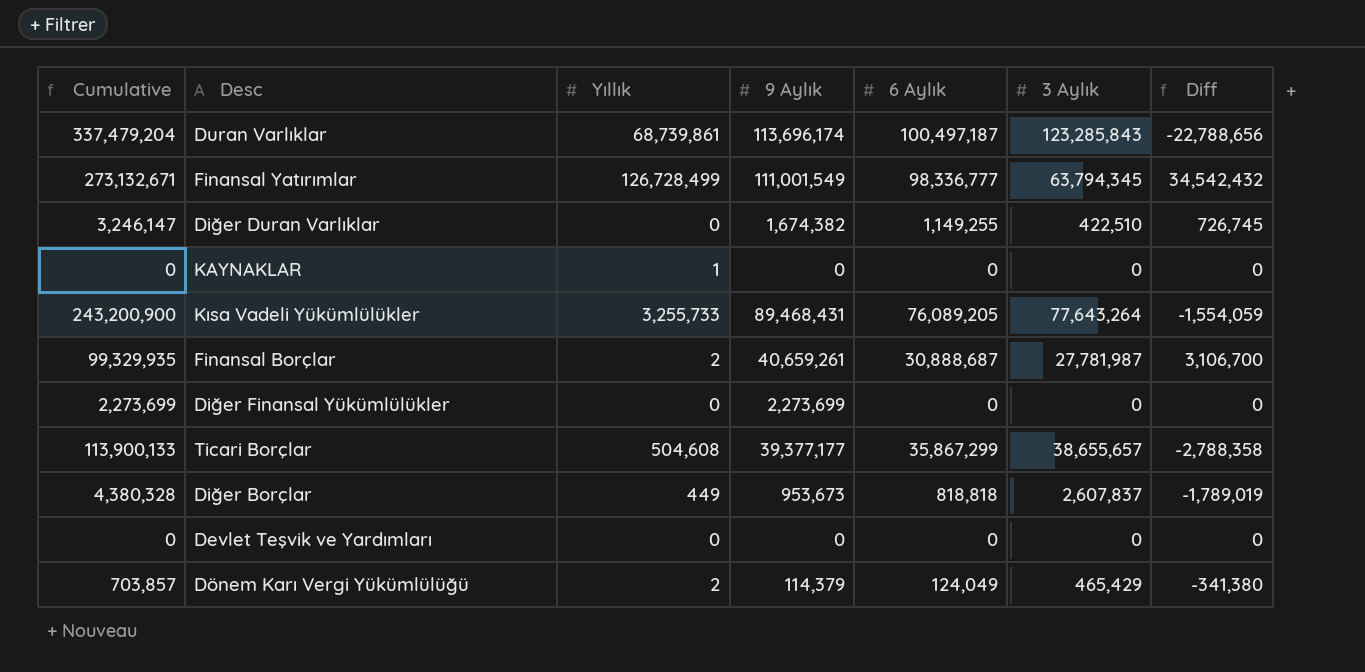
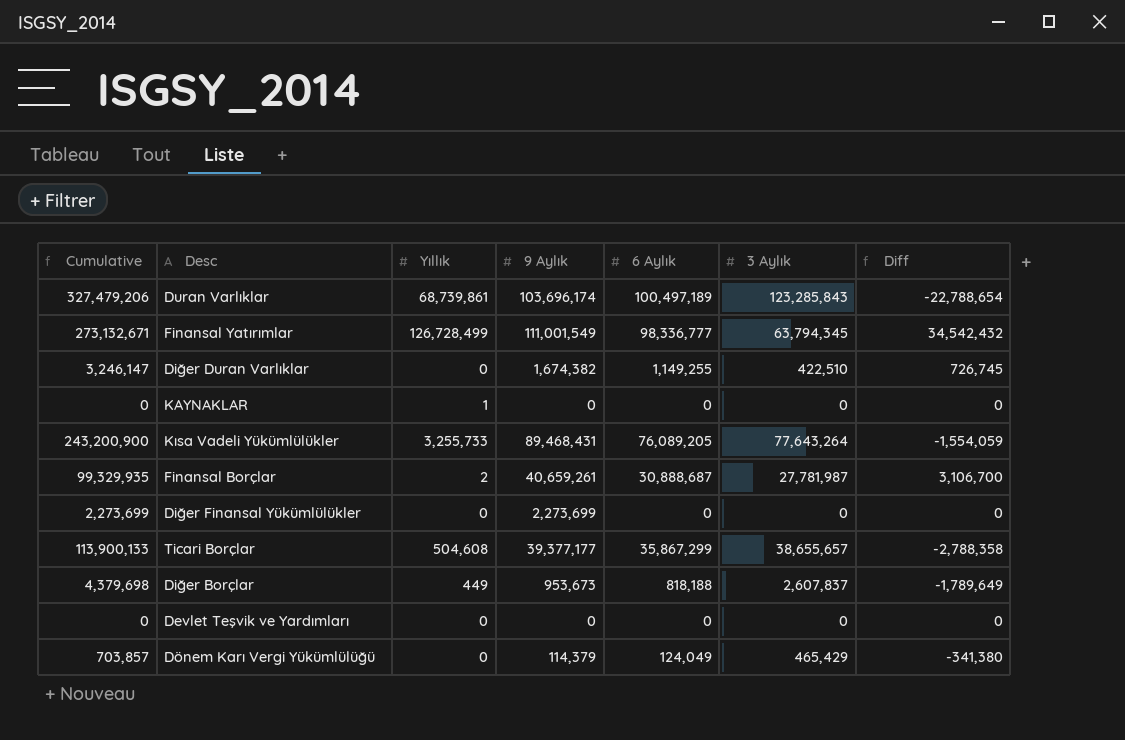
Duran Varlıklar | Cumulative: 337,479,204 -> 327,479,206
Duran Varlıklar | 9 Aylık: 113,696,174 -> 103,696,174
Duran Varlıklar | 6 Aylık: 100,497,187 -> 100,497,189
Duran Varlıklar | Diff: -22,788,656 -> -22,788,654
Diğer Borçlar | Cumulative: 4,380,328 -> 4,379,698
Diğer Borçlar | 6 Aylık: 818,818 -> 818,188
Diğer Borçlar | Diff: -1,789,019 -> -1,789,649
Dönem Karı Vergi Yükümlülüğü | Yıllık: 2 -> 0

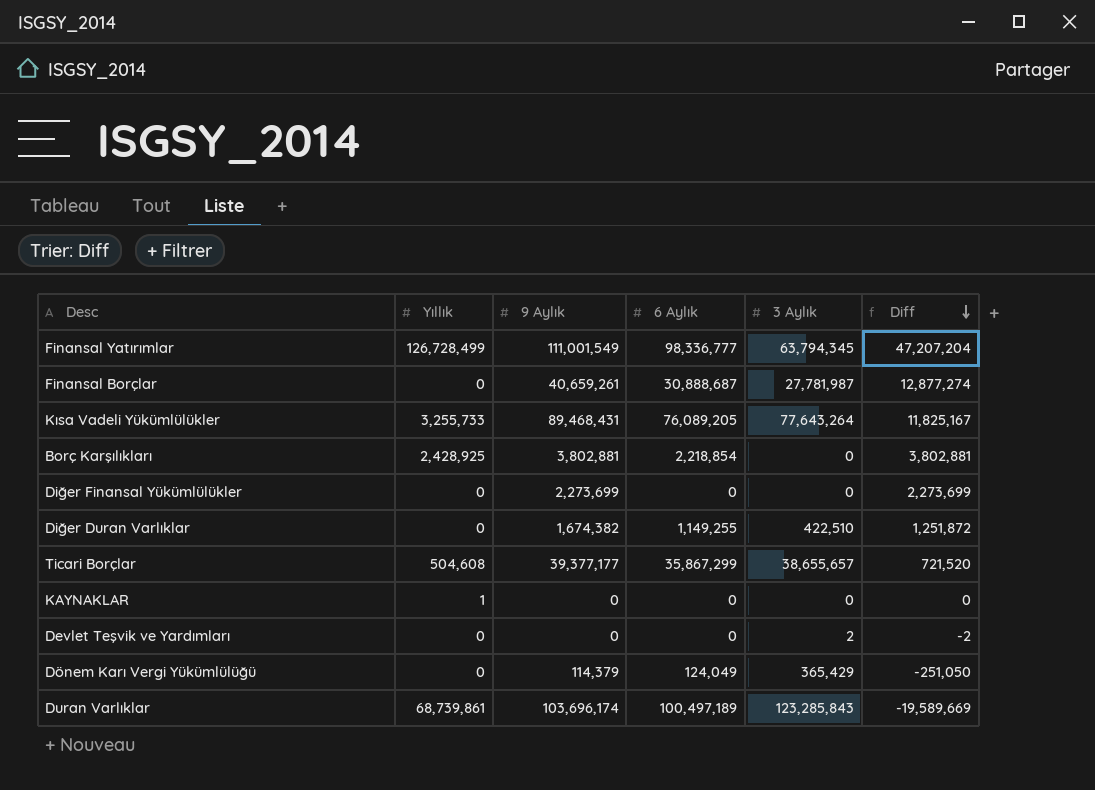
row order: none -> Diff descending
column Cumulative | formula: [9 Aylık] + [6 Aylık] + [3 Aylık] -> none
column Diff | formula: [6 Aylık] - [3 Aylık] -> [9 Aylık] - [3 Aylık]
row Diğer Borçlar: 4,379,698 | 449 | 953,673 | 818,188 | 2,607,837 | -1,789,649 -> none
Finansal Borçlar | Yıllık: 2 -> 0
row Borç Karşılıkları: none -> 2,428,925 | 3,802,881 | 2,218,854 | 0 | 3,802,881
Devlet Teşvik ve Yardımları | 3 Aylık: 0 -> 2
Dönem Karı Vergi Yükümlülüğü | 3 Aylık: 465,429 -> 365,429

